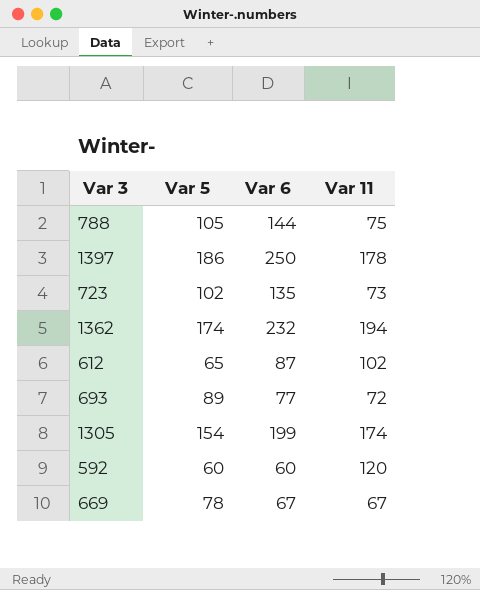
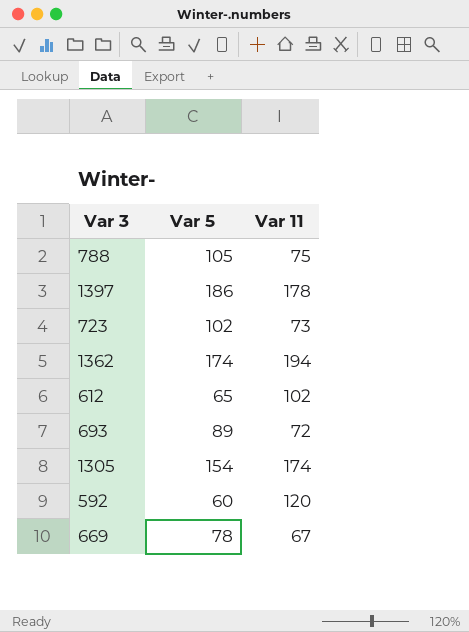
column Var 6 | position: 3 -> none

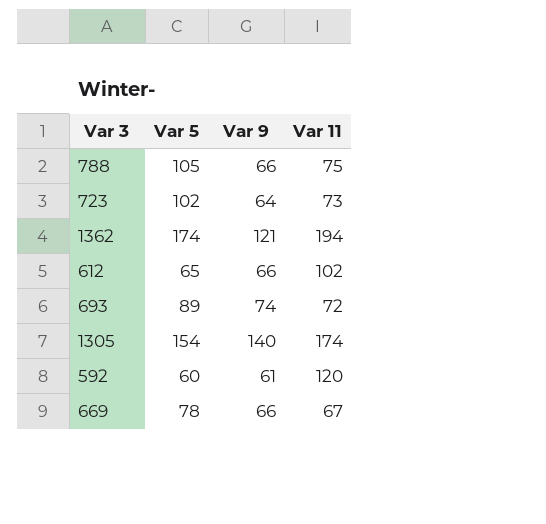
column Var 9 | position: none -> 3
row 1397: 186 | 178 -> none

